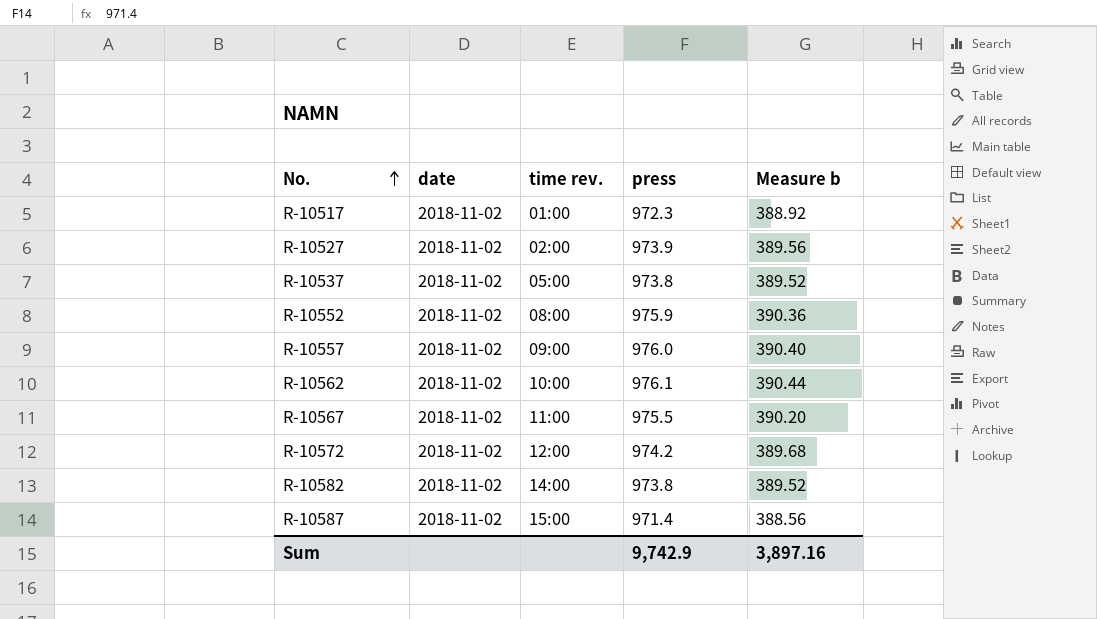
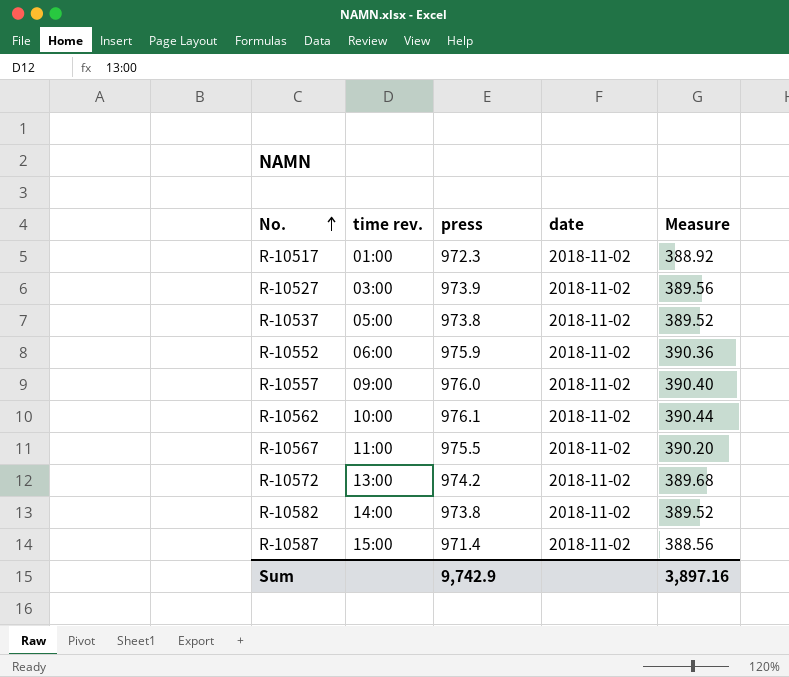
column date | position: 2 -> 4
column name: Measure b -> Measure
R-10527 | time rev.: 02:00 -> 03:00
R-10552 | time rev.: 08:00 -> 06:00
R-10572 | time rev.: 12:00 -> 13:00

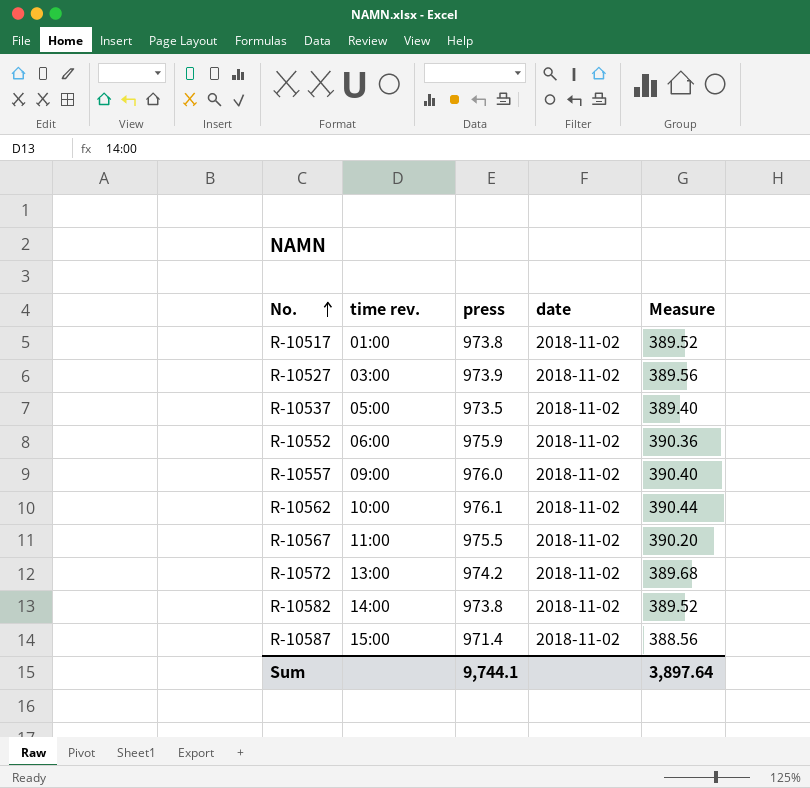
R-10517 | press: 972.3 -> 973.8
R-10517 | Measure: 388.92 -> 389.52
R-10537 | press: 973.8 -> 973.5
R-10537 | Measure: 389.52 -> 389.40
Sum | press: 9,742.9 -> 9,744.1
Sum | Measure: 3,897.16 -> 3,897.64

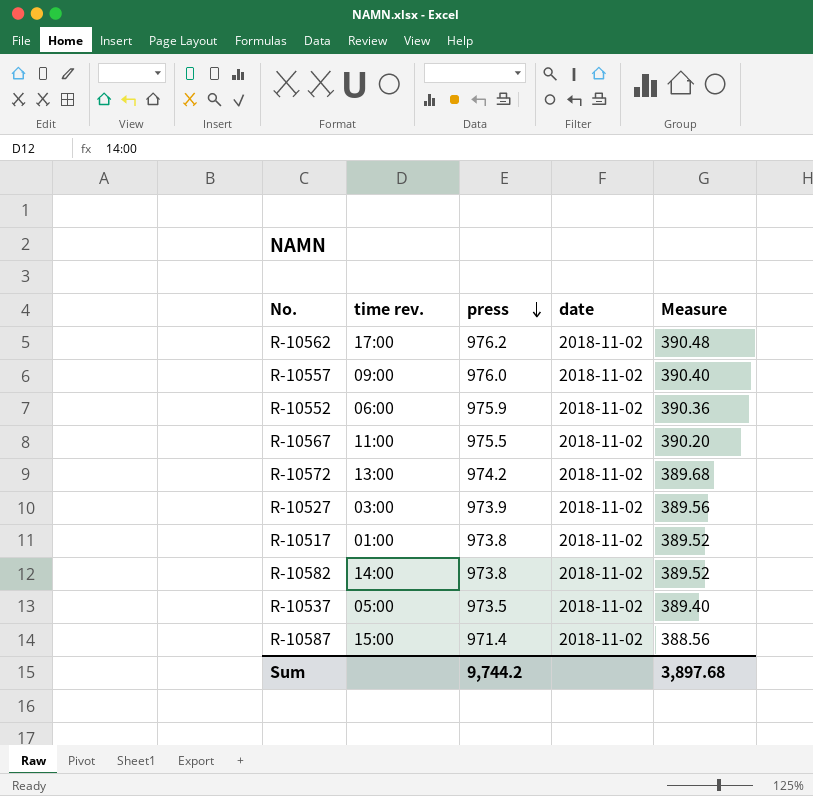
row order: No. ascending -> press descending
R-10562 | time rev.: 10:00 -> 17:00
R-10562 | press: 976.1 -> 976.2
R-10562 | Measure: 390.44 -> 390.48
Sum | press: 9,744.1 -> 9,744.2
Sum | Measure: 3,897.64 -> 3,897.68

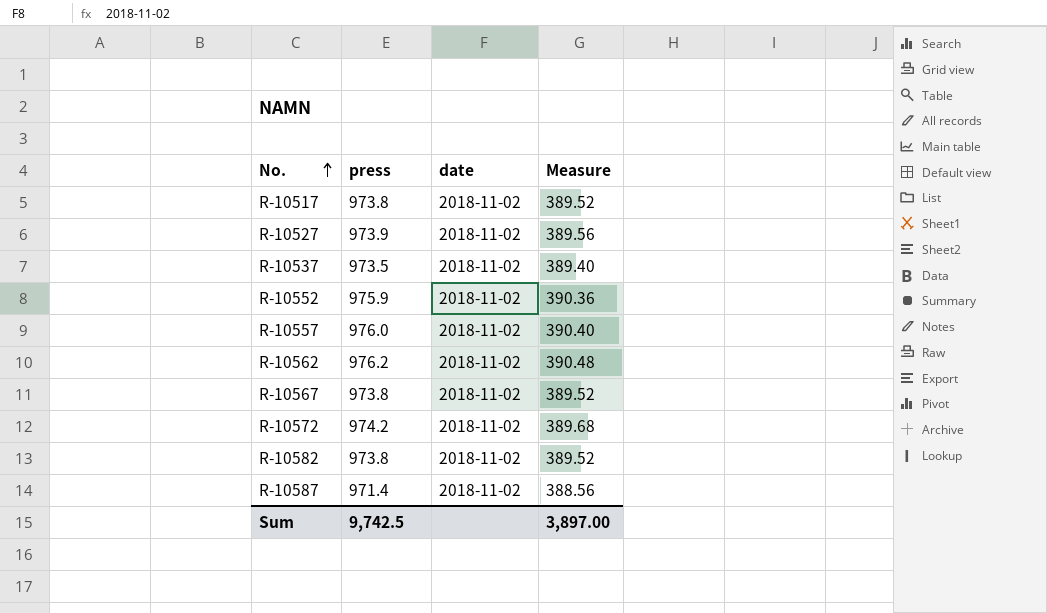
row order: press descending -> No. ascending
column time rev. | position: 2 -> none
R-10567 | press: 975.5 -> 973.8
R-10567 | Measure: 390.20 -> 389.52
Sum | press: 9,744.2 -> 9,742.5
Sum | Measure: 3,897.68 -> 3,897.00

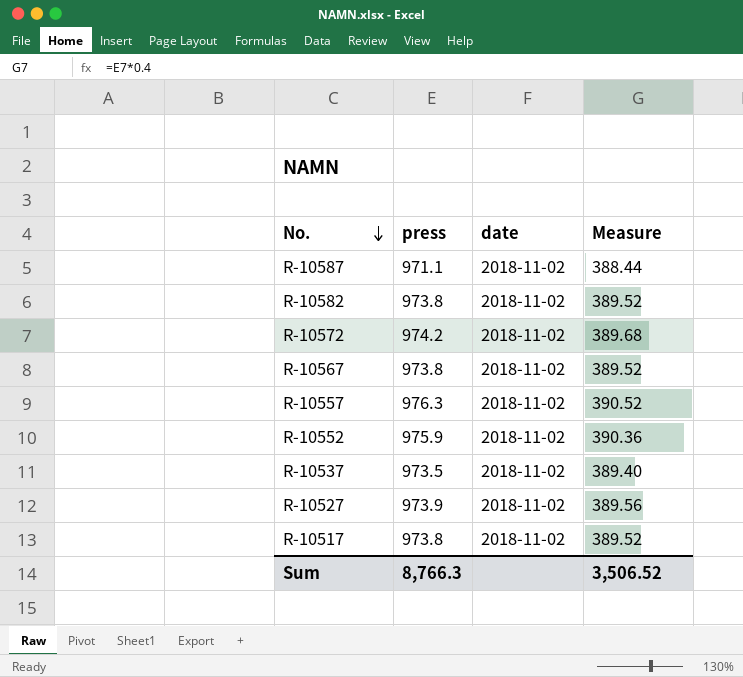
row order: No. ascending -> No. descending
row R-10562: 976.2 | 2018-11-02 | 390.48 -> none
R-10587 | press: 971.4 -> 971.1
R-10587 | Measure: 388.56 -> 388.44
R-10557 | press: 976.0 -> 976.3
R-10557 | Measure: 390.40 -> 390.52
Sum | press: 9,742.5 -> 8,766.3
Sum | Measure: 3,897.00 -> 3,506.52

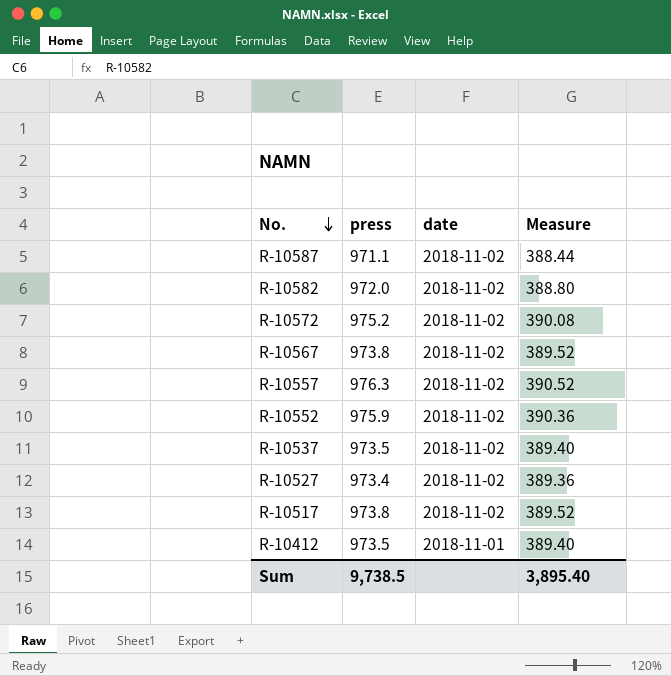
R-10582 | press: 973.8 -> 972.0
R-10582 | Measure: 389.52 -> 388.80
R-10572 | press: 974.2 -> 975.2
R-10572 | Measure: 389.68 -> 390.08
R-10527 | press: 973.9 -> 973.4
R-10527 | Measure: 389.56 -> 389.36
row R-10412: none -> 973.5 | 2018-11-01 | 389.40
Sum | press: 8,766.3 -> 9,738.5
Sum | Measure: 3,506.52 -> 3,895.40

